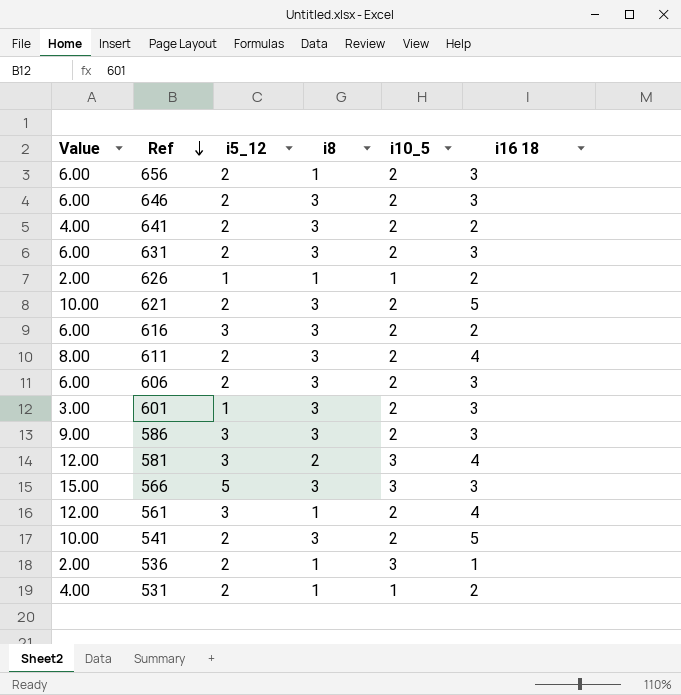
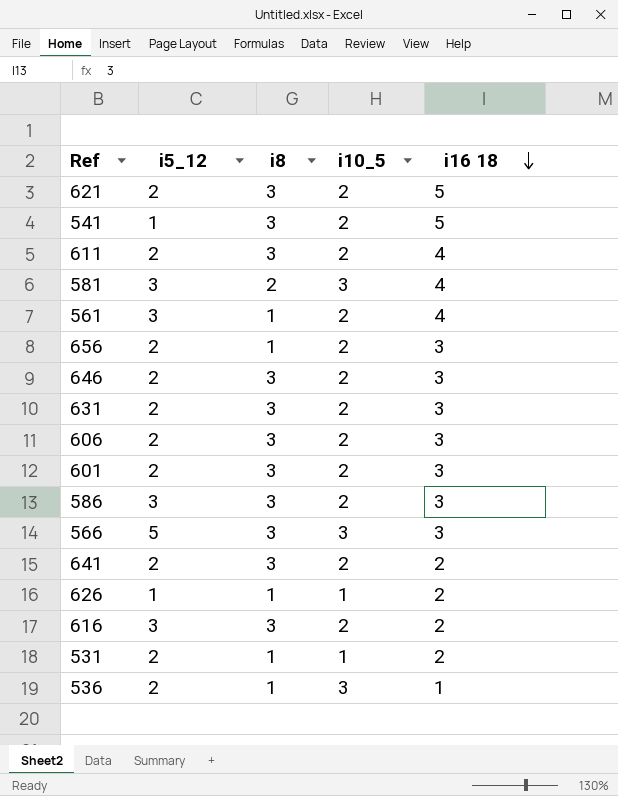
row order: Ref descending -> i16 18 descending
column Value | formula: [i5_12] * [i16 18] -> none
541 | i5_12: 2 -> 1
601 | i5_12: 1 -> 2

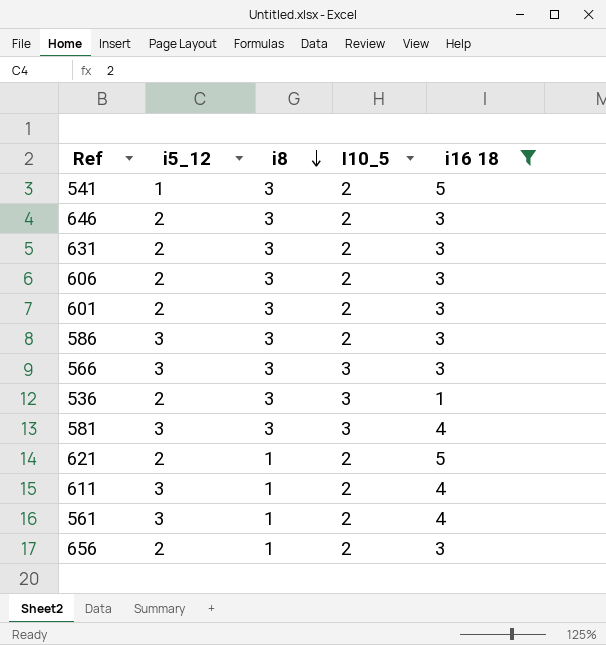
filter: none -> i16 18 != 2
row order: i16 18 descending -> i8 descending
column name: i10_5 -> I10_5
566 | i5_12: 5 -> 3
536 | i8: 1 -> 3
581 | i8: 2 -> 3
621 | i8: 3 -> 1
611 | i5_12: 2 -> 3
611 | i8: 3 -> 1

